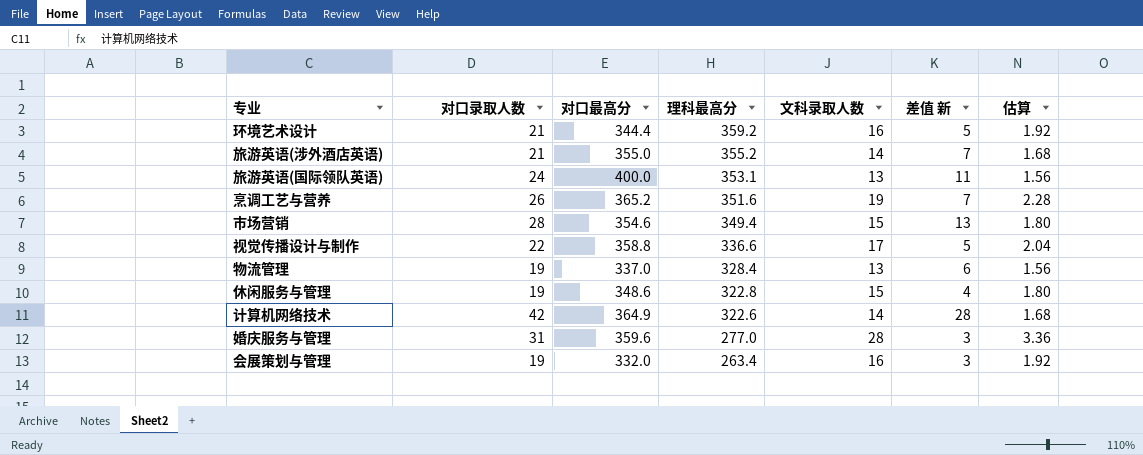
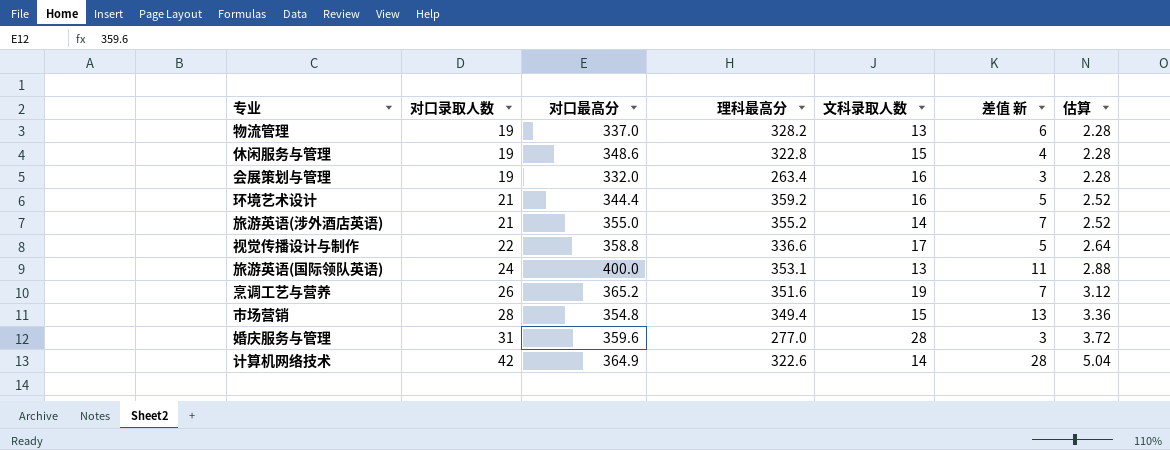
row order: 理科最高分 descending -> 对口录取人数 ascending
column 估算 | formula: [文科录取人数] * 0.12 -> [对口录取人数] * 0.12
物流管理 | 理科最高分: 328.4 -> 328.2
市场营销 | 对口最高分: 354.6 -> 354.8

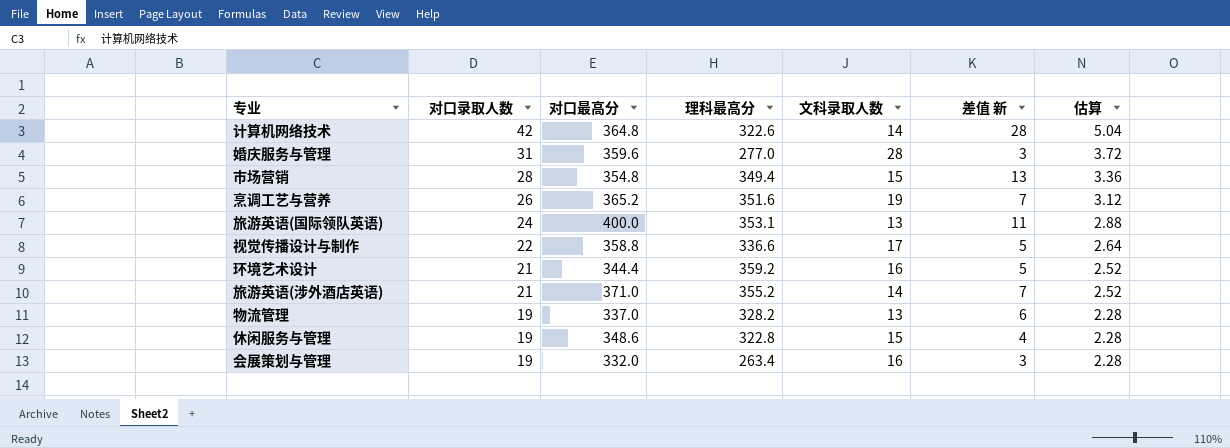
row order: 对口录取人数 ascending -> 对口录取人数 descending
计算机网络技术 | 对口最高分: 364.9 -> 364.8
旅游英语(涉外酒店英语) | 对口最高分: 355.0 -> 371.0

